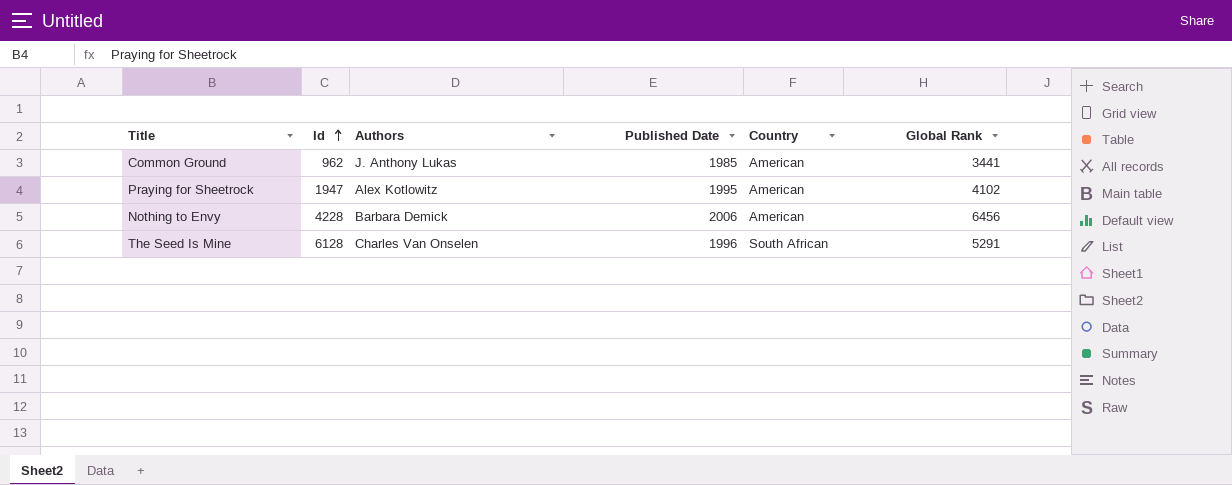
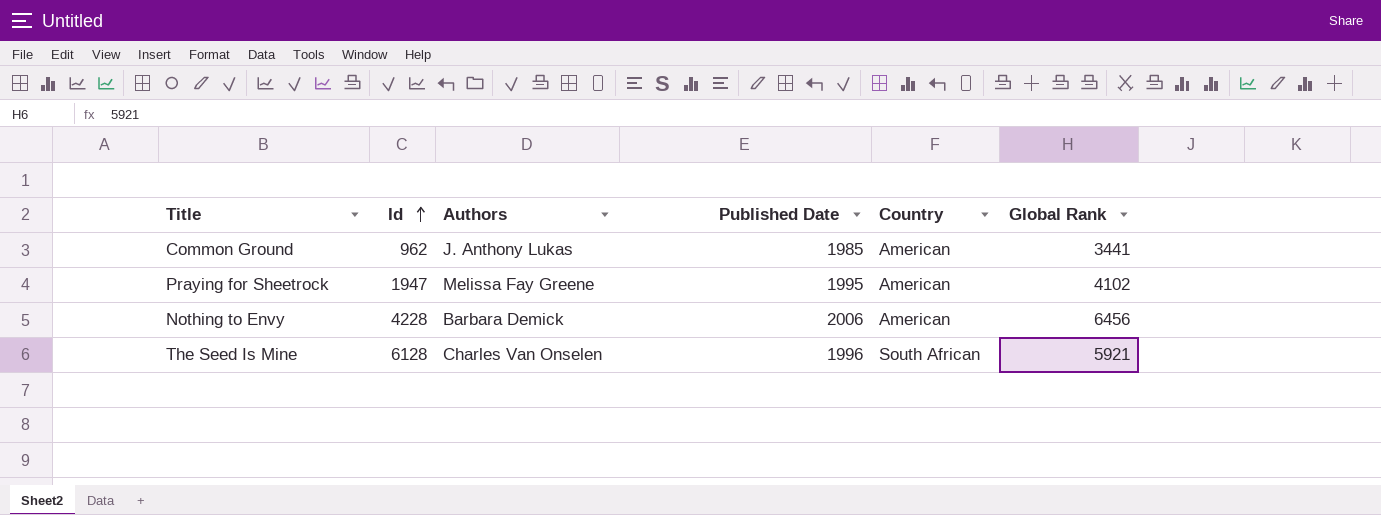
Praying for Sheetrock | Authors: Alex Kotlowitz -> Melissa Fay Greene
The Seed Is Mine | Global Rank: 5291 -> 5921

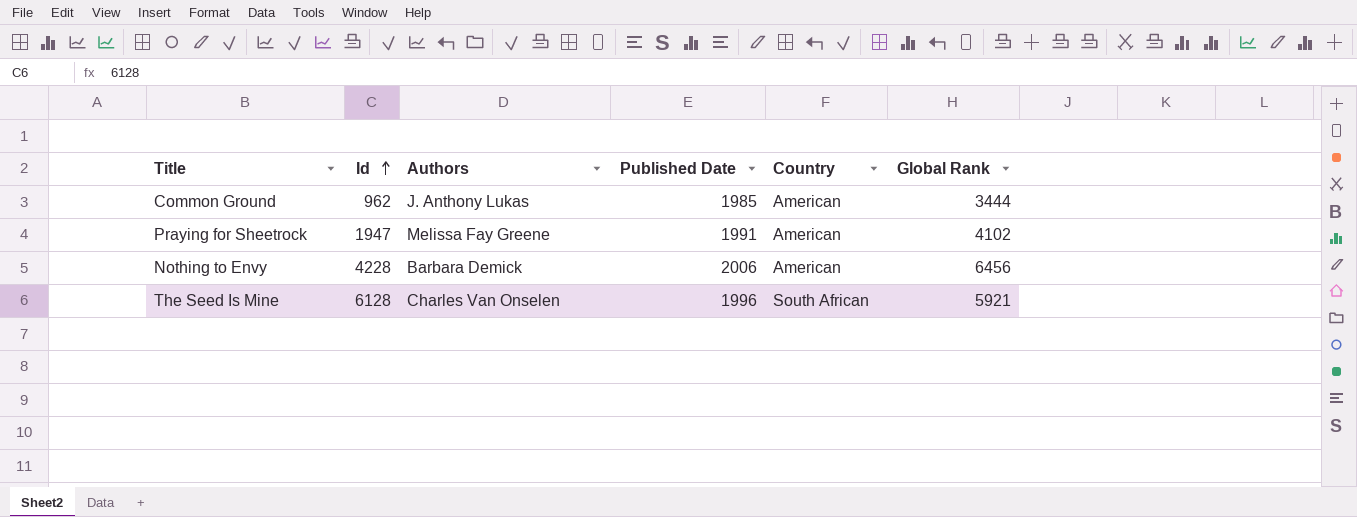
Common Ground | Global Rank: 3441 -> 3444
Praying for Sheetrock | Published Date: 1995 -> 1991

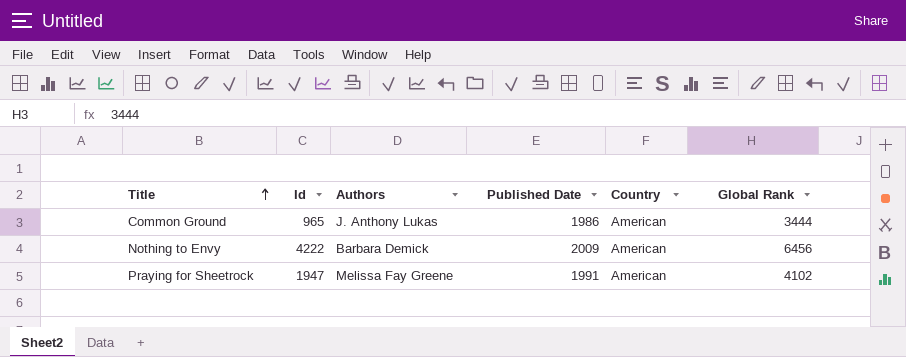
row order: Id ascending -> Title ascending
row The Seed Is Mine: 6128 | Charles Van Onselen | 1996 | South African | 5921 -> none
Common Ground | Id: 962 -> 965
Common Ground | Published Date: 1985 -> 1986
Nothing to Envy | Id: 4228 -> 4222
Nothing to Envy | Published Date: 2006 -> 2009

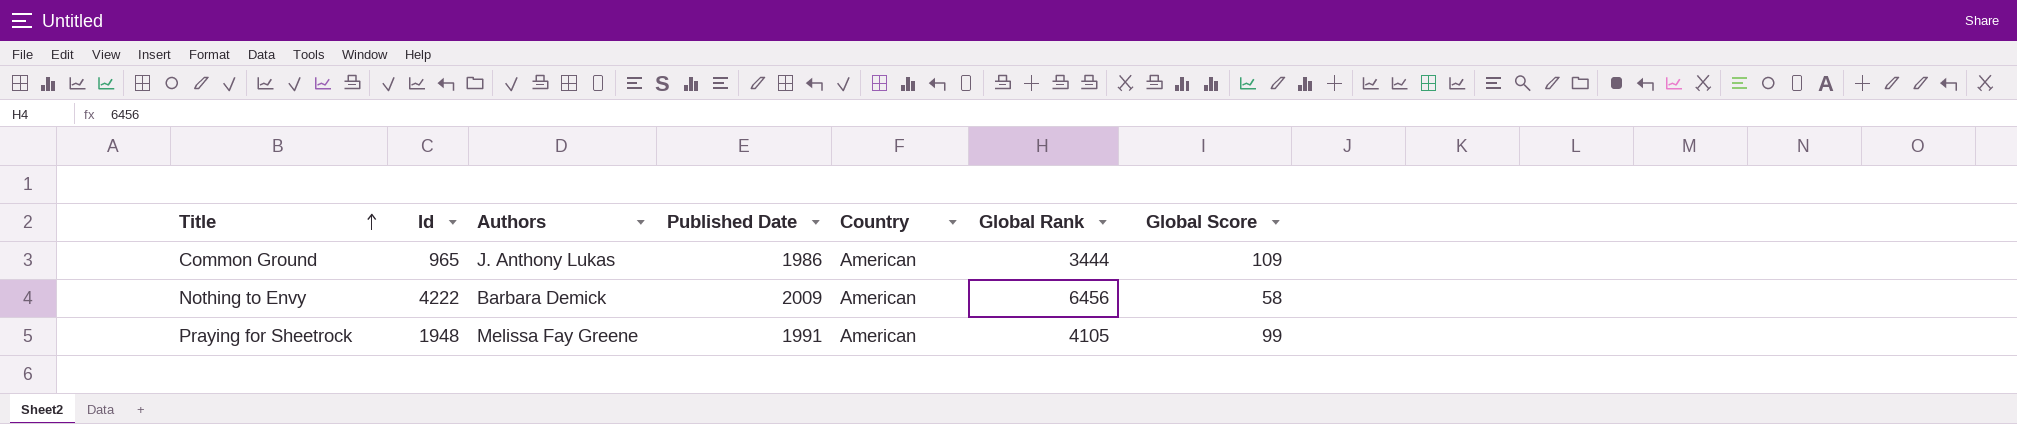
column Global Score | position: none -> 7
Praying for Sheetrock | Id: 1947 -> 1948
Praying for Sheetrock | Global Rank: 4102 -> 4105

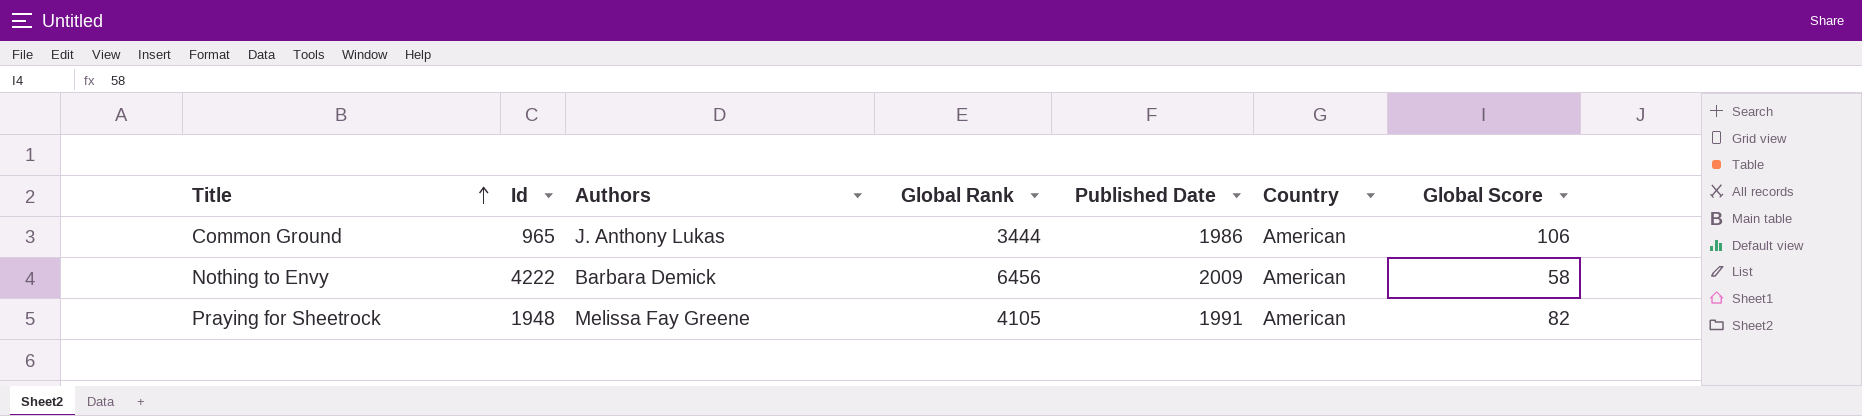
column Global Rank | position: 6 -> 4
Common Ground | Global Score: 109 -> 106
Praying for Sheetrock | Global Score: 99 -> 82

